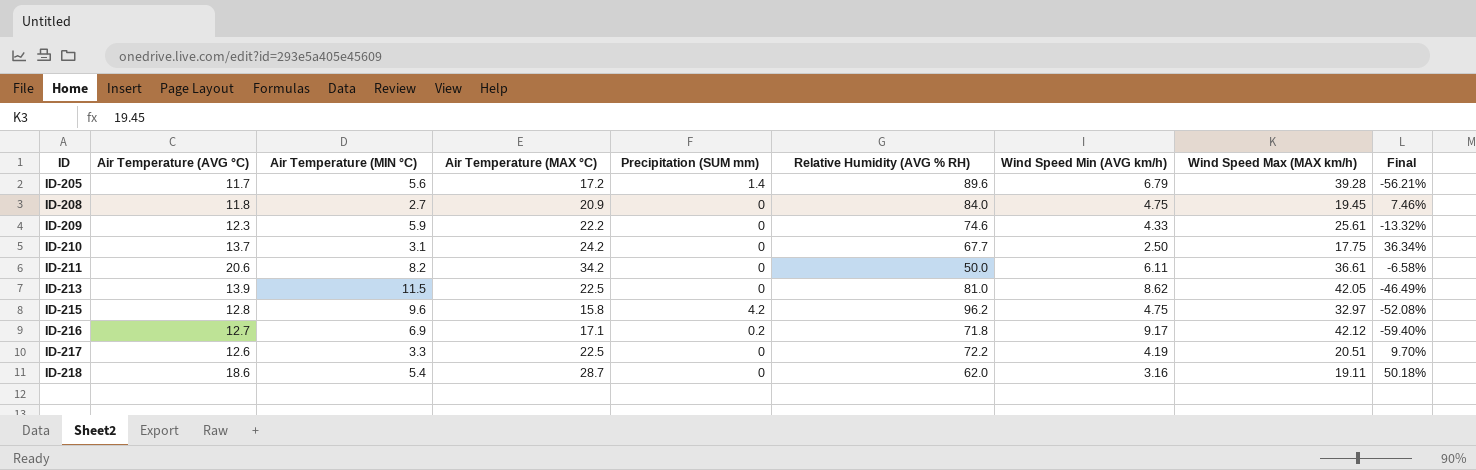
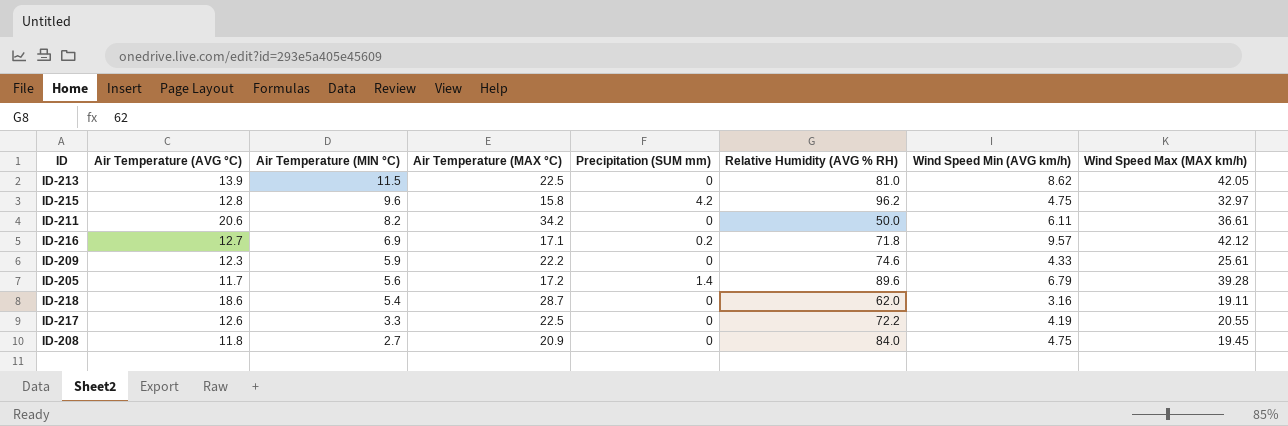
row order: ID ascending -> Air Temperature (MIN °C) descending
column Final | formula: ([Air Temperature (MAX °C)] - [Wind Speed Max (MAX km/h)]) / [Wind Speed Max (MAX km/h)] -> none
row ID-210: 13.7 | 3.1 | 24.2 | 0 | 67.7 | 2.50 | 17.75 | 36.34% -> none
ID-216 | Wind Speed Min (AVG km/h): 9.17 -> 9.57
ID-217 | Wind Speed Max (MAX km/h): 20.51 -> 20.55

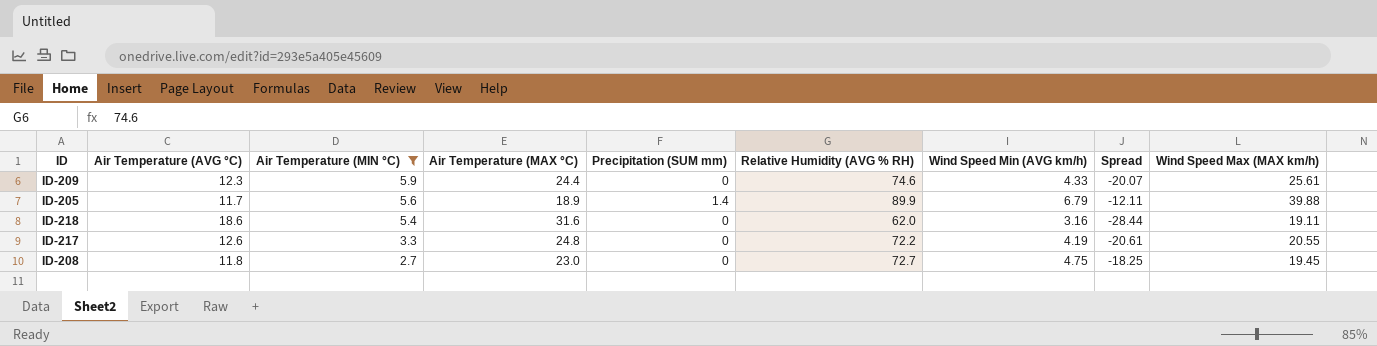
filter: none -> Air Temperature (MIN °C) <= 5.9
column Spread | formula: none -> [Wind Speed Min (AVG km/h)] - [Air Temperature (MAX °C)]
ID-209 | Air Temperature (MAX °C): 22.2 -> 24.4
ID-205 | Air Temperature (MAX °C): 17.2 -> 18.9
ID-205 | Relative Humidity (AVG % RH): 89.6 -> 89.9
ID-205 | Wind Speed Max (MAX km/h): 39.28 -> 39.88
ID-218 | Air Temperature (MAX °C): 28.7 -> 31.6
ID-217 | Air Temperature (MAX °C): 22.5 -> 24.8
ID-208 | Air Temperature (MAX °C): 20.9 -> 23.0
ID-208 | Relative Humidity (AVG % RH): 84.0 -> 72.7

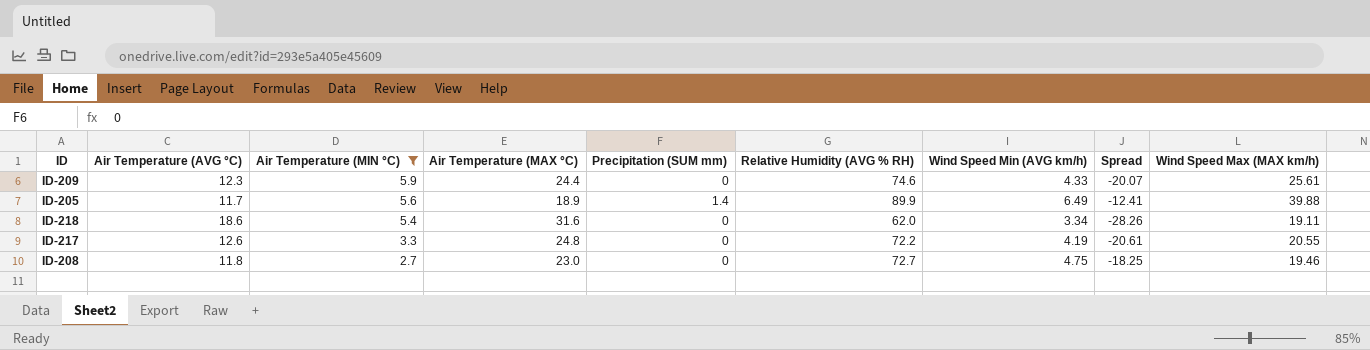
ID-205 | Wind Speed Min (AVG km/h): 6.79 -> 6.49
ID-205 | Spread: -12.11 -> -12.41
ID-218 | Wind Speed Min (AVG km/h): 3.16 -> 3.34
ID-218 | Spread: -28.44 -> -28.26
ID-208 | Wind Speed Max (MAX km/h): 19.45 -> 19.46

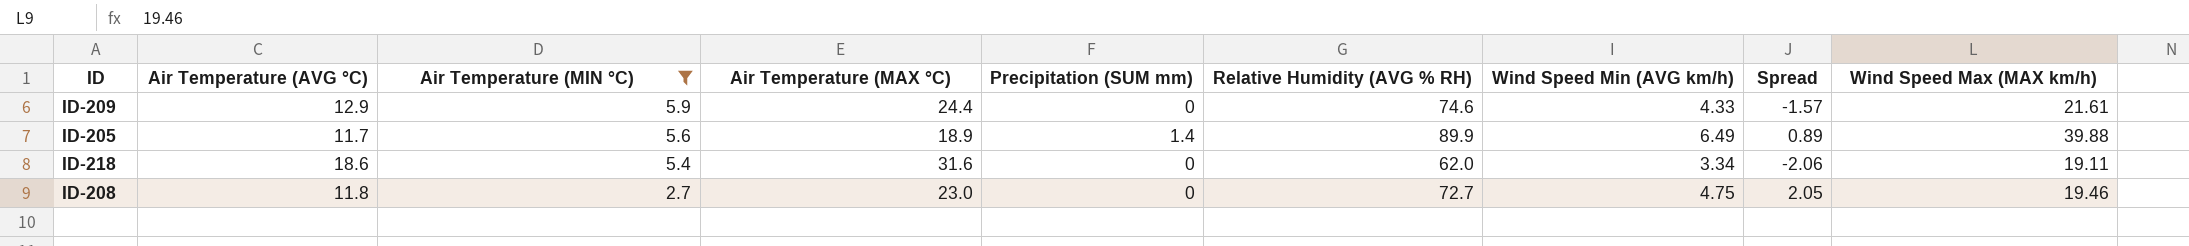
column Spread | formula: [Wind Speed Min (AVG km/h)] - [Air Temperature (MAX °C)] -> [Wind Speed Min (AVG km/h)] - [Air Temperature (MIN °C)]
row ID-217: 12.6 | 3.3 | 24.8 | 0 | 72.2 | 4.19 | -20.61 | 20.55 -> none
ID-209 | Air Temperature (AVG °C): 12.3 -> 12.9
ID-209 | Wind Speed Max (MAX km/h): 25.61 -> 21.61

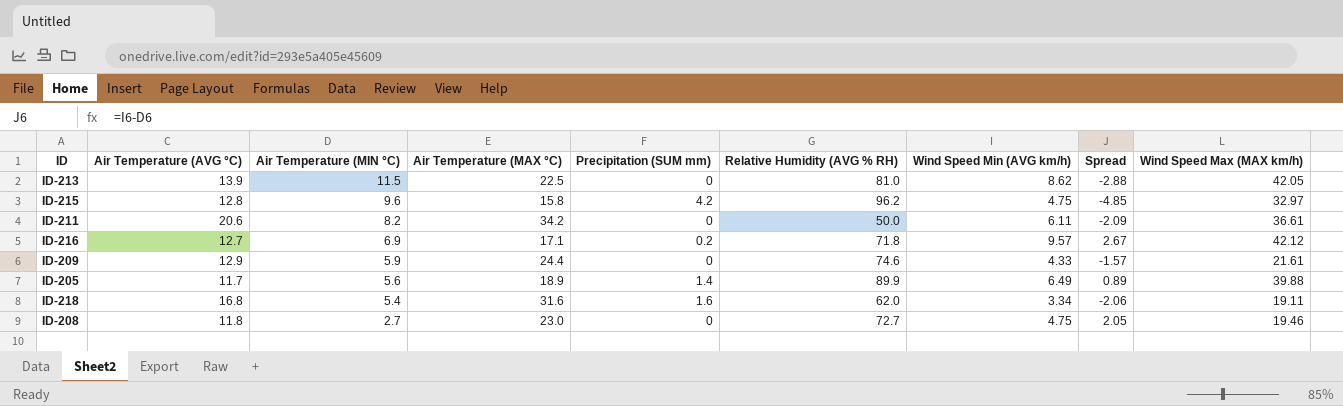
filter: Air Temperature (MIN °C) <= 5.9 -> none
ID-218 | Air Temperature (AVG °C): 18.6 -> 16.8
ID-218 | Precipitation (SUM mm): 0 -> 1.6

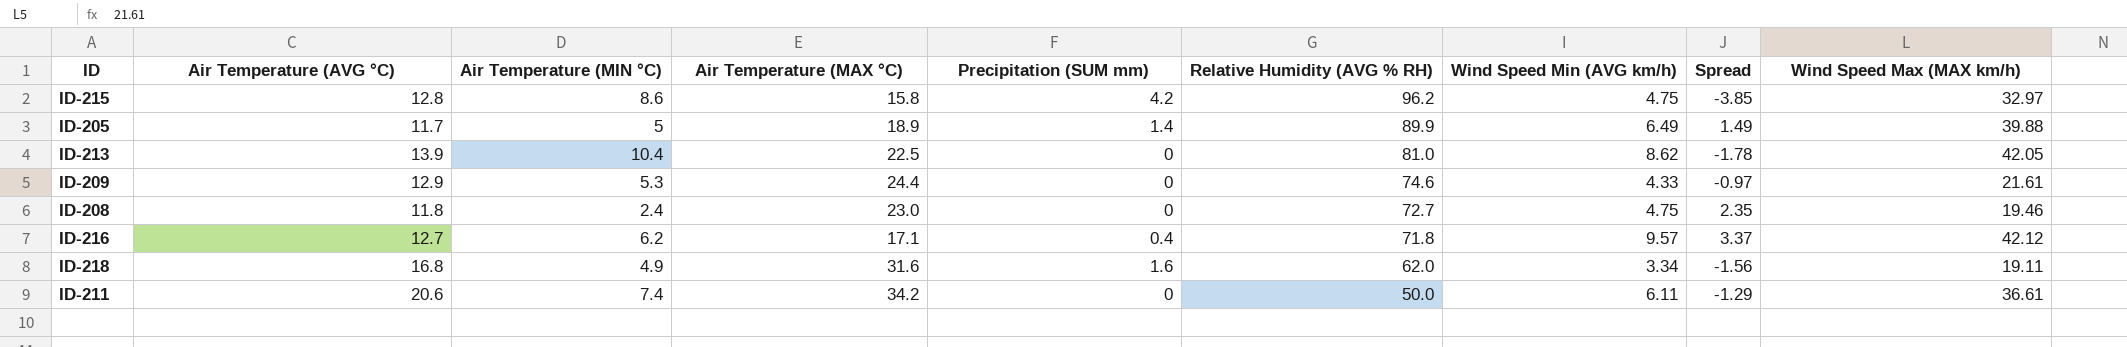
row order: Air Temperature (MIN °C) descending -> Relative Humidity (AVG % RH) descending
ID-215 | Air Temperature (MIN °C): 9.6 -> 8.6
ID-215 | Spread: -4.85 -> -3.85
ID-205 | Air Temperature (MIN °C): 5.6 -> 5
ID-205 | Spread: 0.89 -> 1.49
ID-213 | Air Temperature (MIN °C): 11.5 -> 10.4
ID-213 | Spread: -2.88 -> -1.78
ID-209 | Air Temperature (MIN °C): 5.9 -> 5.3
ID-209 | Spread: -1.57 -> -0.97
ID-208 | Air Temperature (MIN °C): 2.7 -> 2.4
ID-208 | Spread: 2.05 -> 2.35
ID-216 | Air Temperature (MIN °C): 6.9 -> 6.2
ID-216 | Precipitation (SUM mm): 0.2 -> 0.4
ID-216 | Spread: 2.67 -> 3.37
ID-218 | Air Temperature (MIN °C): 5.4 -> 4.9
ID-218 | Spread: -2.06 -> -1.56
ID-211 | Air Temperature (MIN °C): 8.2 -> 7.4
ID-211 | Spread: -2.09 -> -1.29

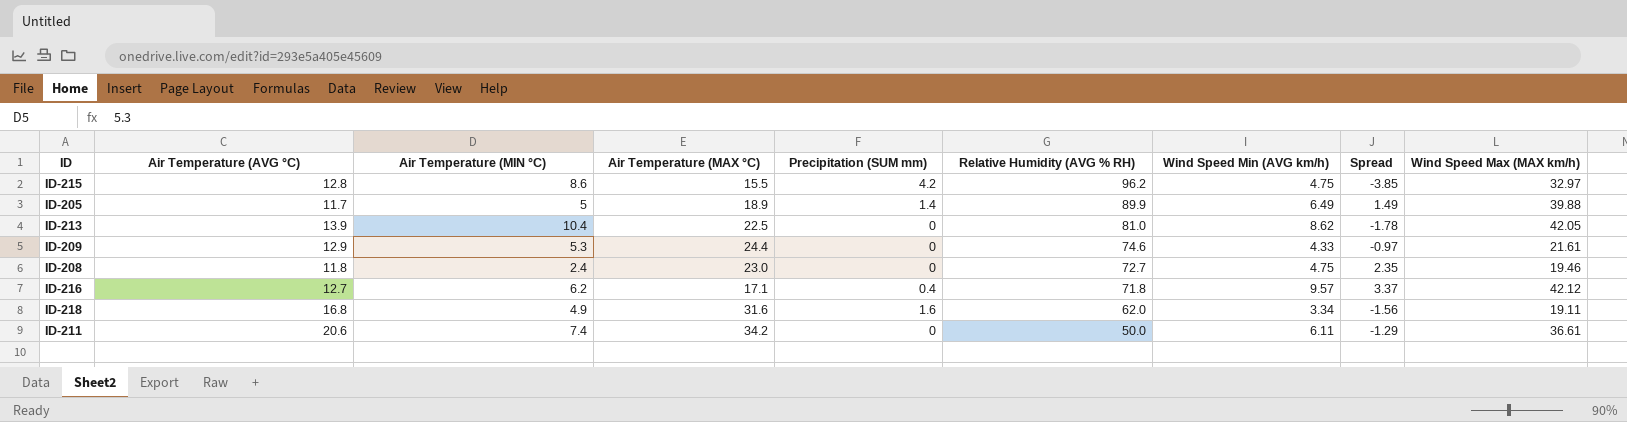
ID-215 | Air Temperature (MAX °C): 15.8 -> 15.5

